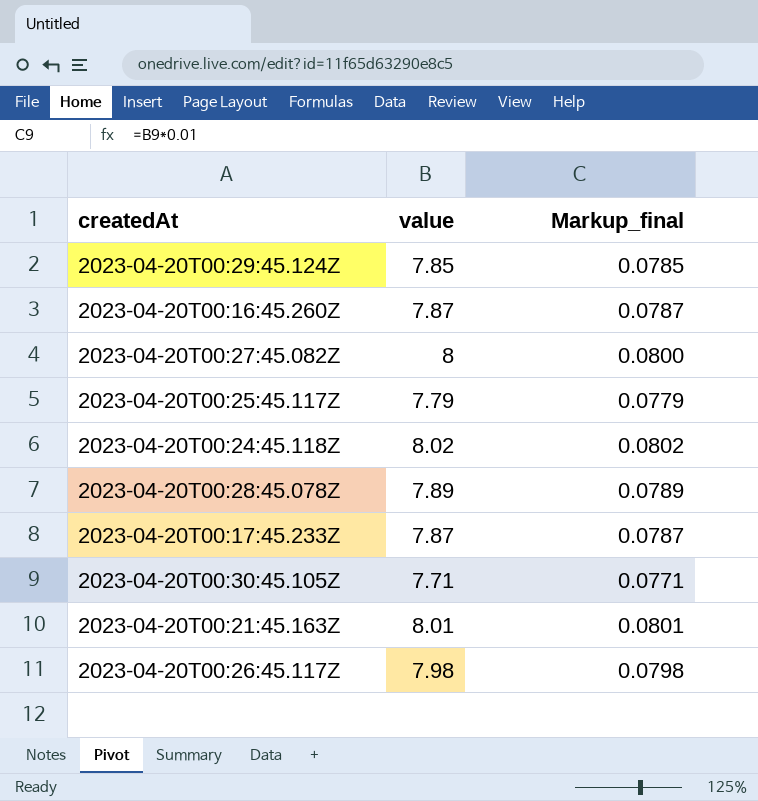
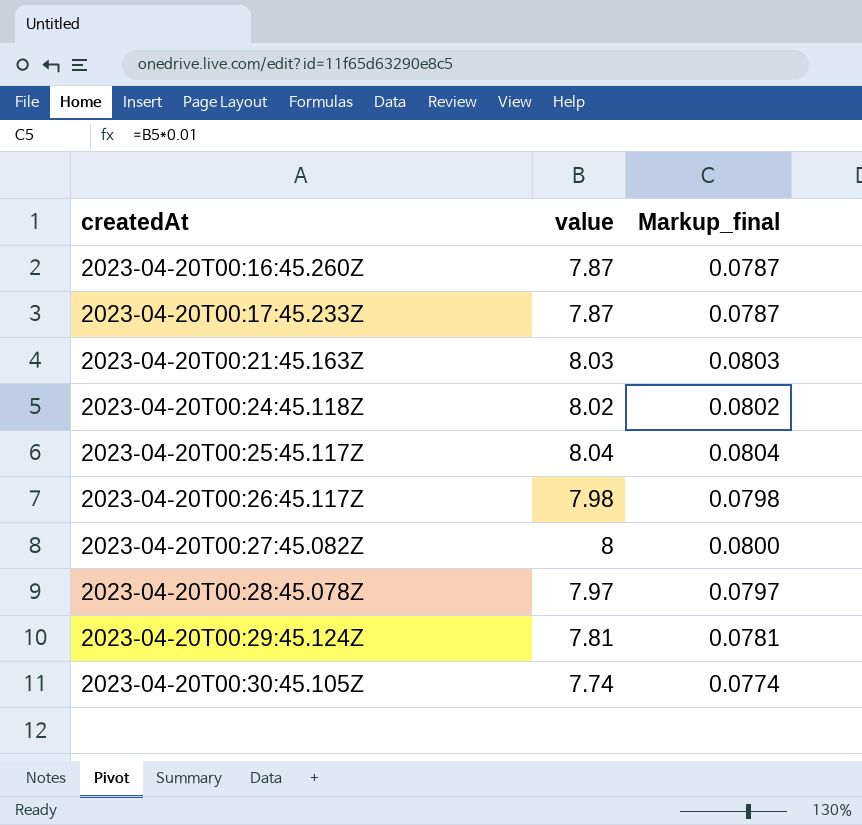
row order: none -> createdAt ascending
2023-04-20T00:21:45.163Z | value: 8.01 -> 8.03
2023-04-20T00:21:45.163Z | Markup_final: 0.0801 -> 0.0803
2023-04-20T00:25:45.117Z | value: 7.79 -> 8.04
2023-04-20T00:25:45.117Z | Markup_final: 0.0779 -> 0.0804
2023-04-20T00:28:45.078Z | value: 7.89 -> 7.97
2023-04-20T00:28:45.078Z | Markup_final: 0.0789 -> 0.0797
2023-04-20T00:29:45.124Z | value: 7.85 -> 7.81
2023-04-20T00:29:45.124Z | Markup_final: 0.0785 -> 0.0781
2023-04-20T00:30:45.105Z | value: 7.71 -> 7.74
2023-04-20T00:30:45.105Z | Markup_final: 0.0771 -> 0.0774

